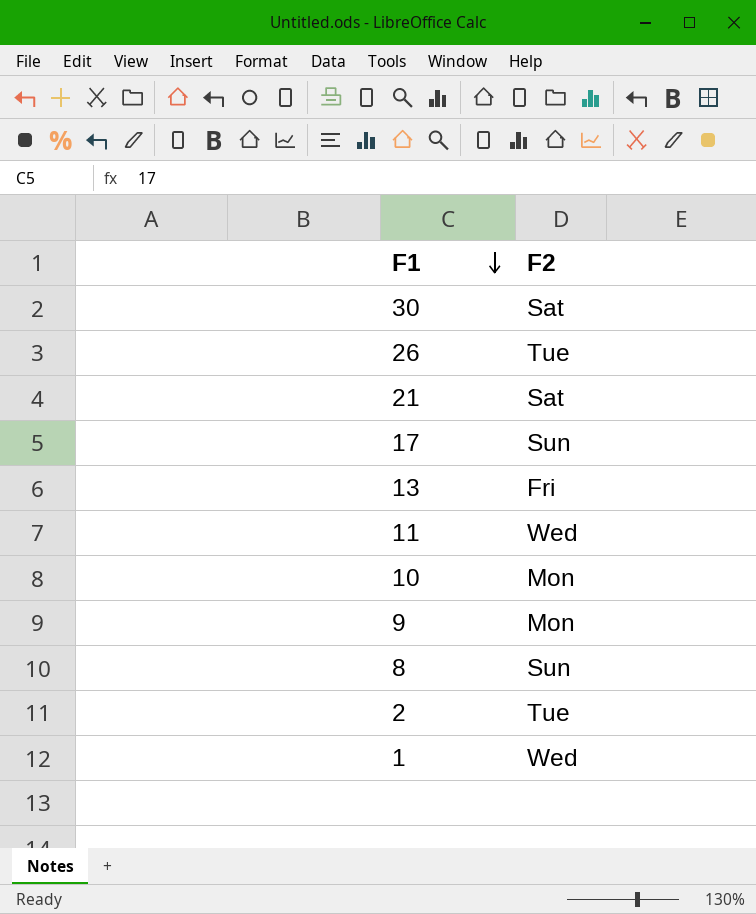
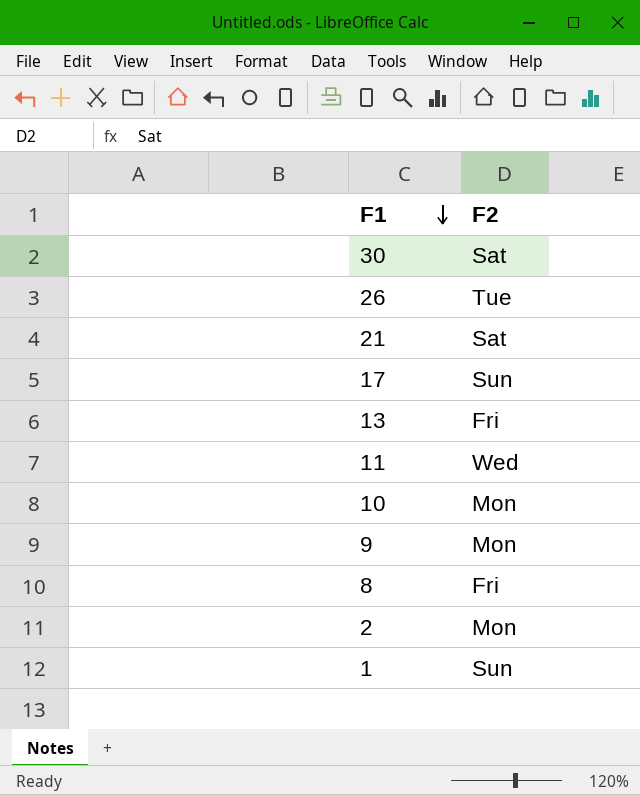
8 | F2: Sun -> Fri
2 | F2: Tue -> Mon
1 | F2: Wed -> Sun

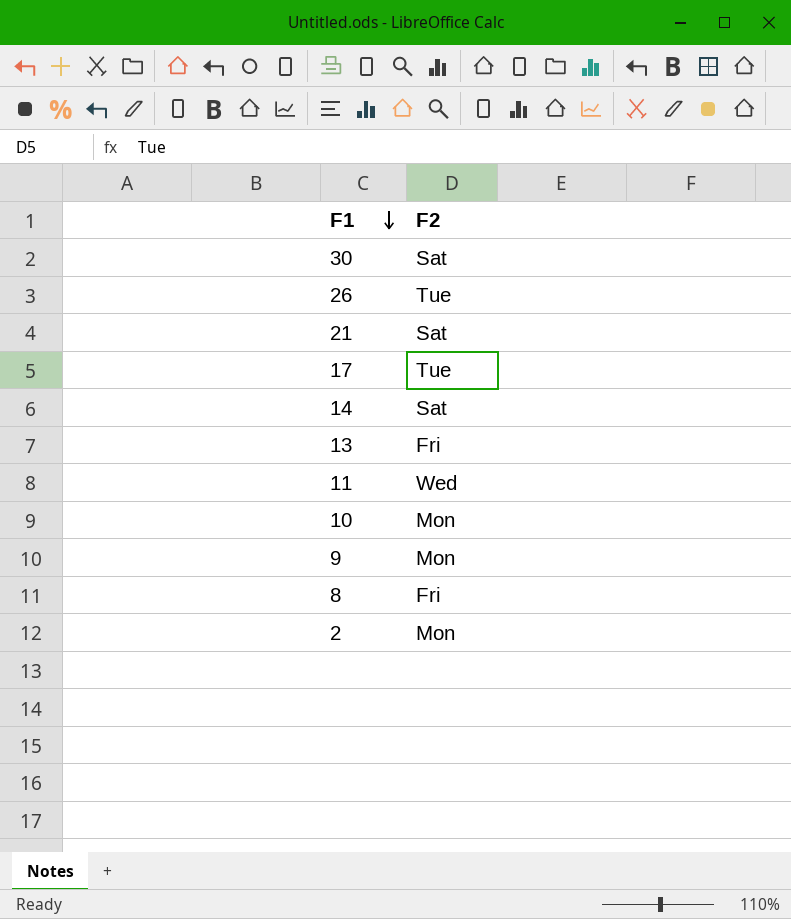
row 1: Sun -> none
17 | F2: Sun -> Tue
row 14: none -> Sat

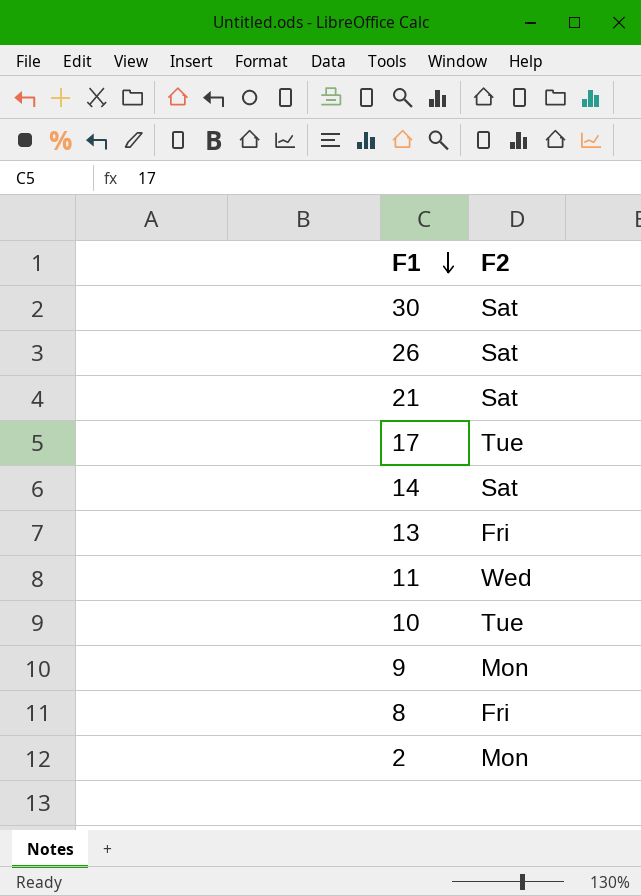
26 | F2: Tue -> Sat
10 | F2: Mon -> Tue

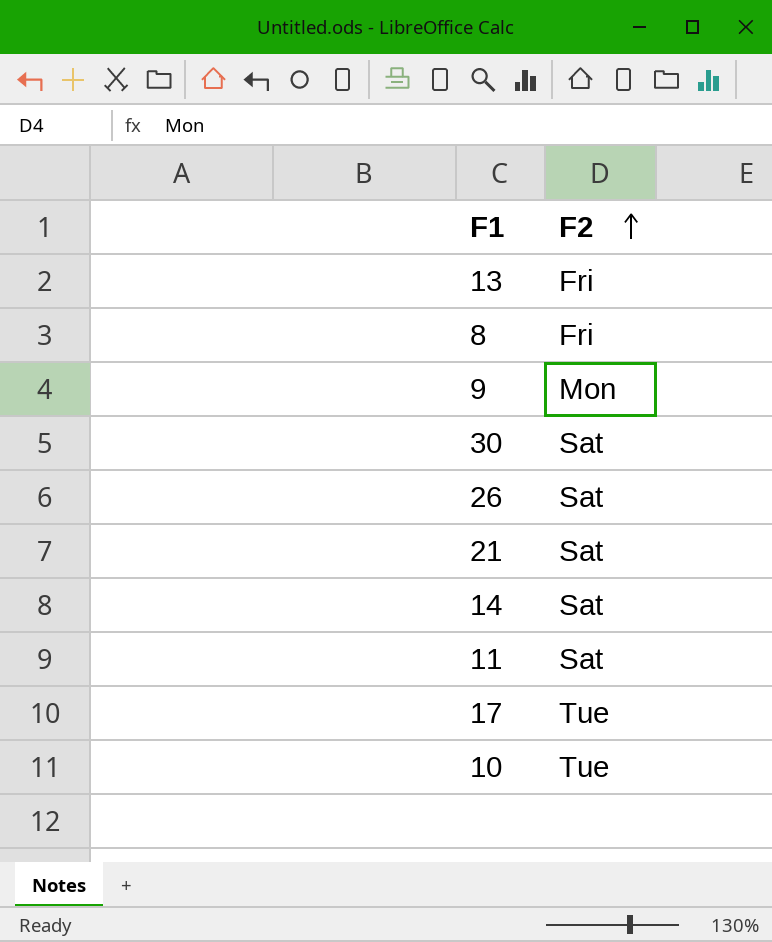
row order: F1 descending -> F2 ascending
row 2: Mon -> none
11 | F2: Wed -> Sat

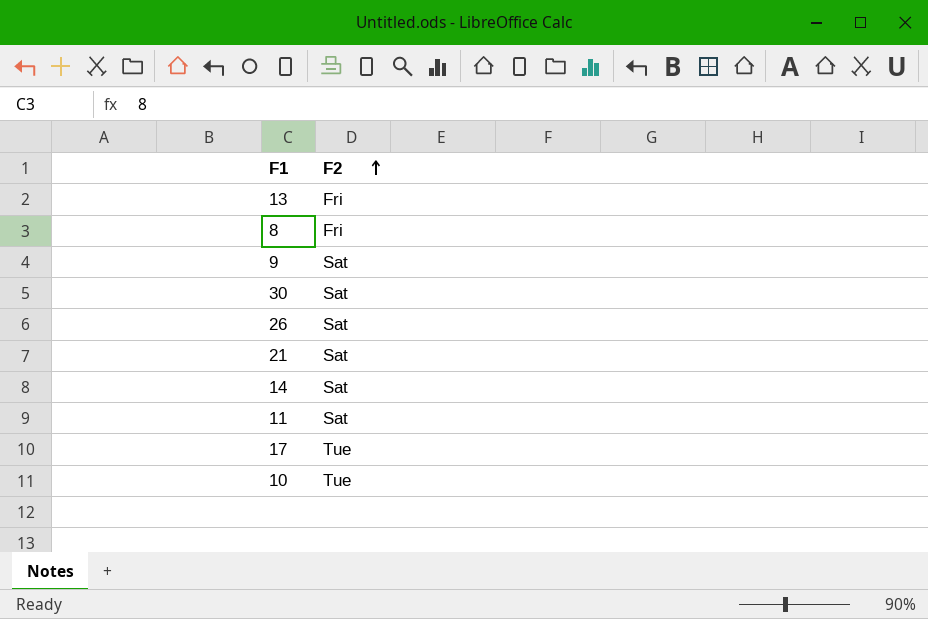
9 | F2: Mon -> Sat

